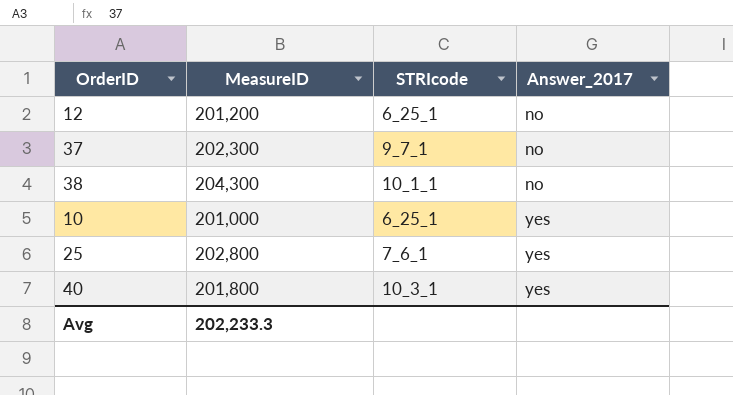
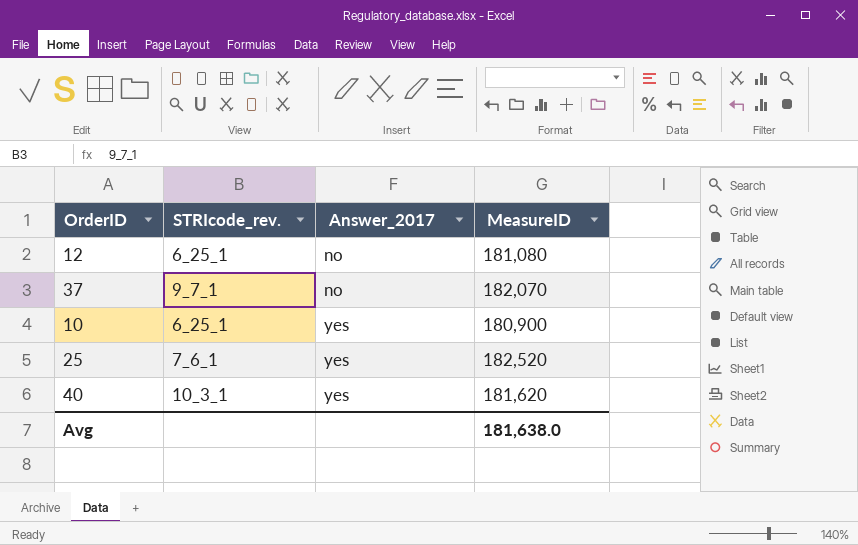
column name: STRIcode -> STRIcode_rev.
column MeasureID | position: 2 -> 4
row 38: 204,300 | 10_1_1 | no -> none
12 | MeasureID: 201,200 -> 181,080
37 | MeasureID: 202,300 -> 182,070
10 | MeasureID: 201,000 -> 180,900
25 | MeasureID: 202,800 -> 182,520
40 | MeasureID: 201,800 -> 181,620
Avg | MeasureID: 202,233.3 -> 181,638.0

